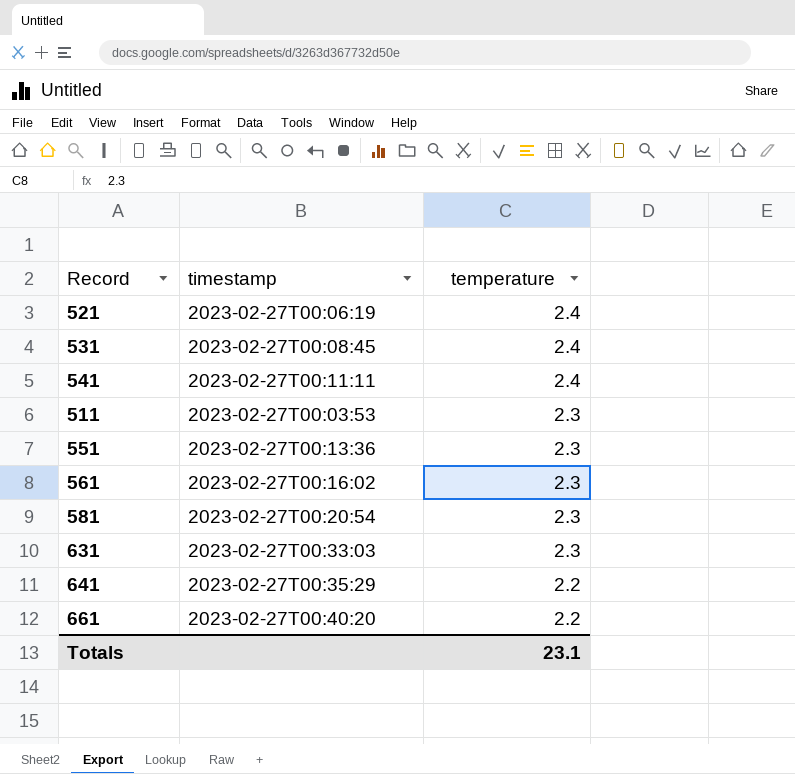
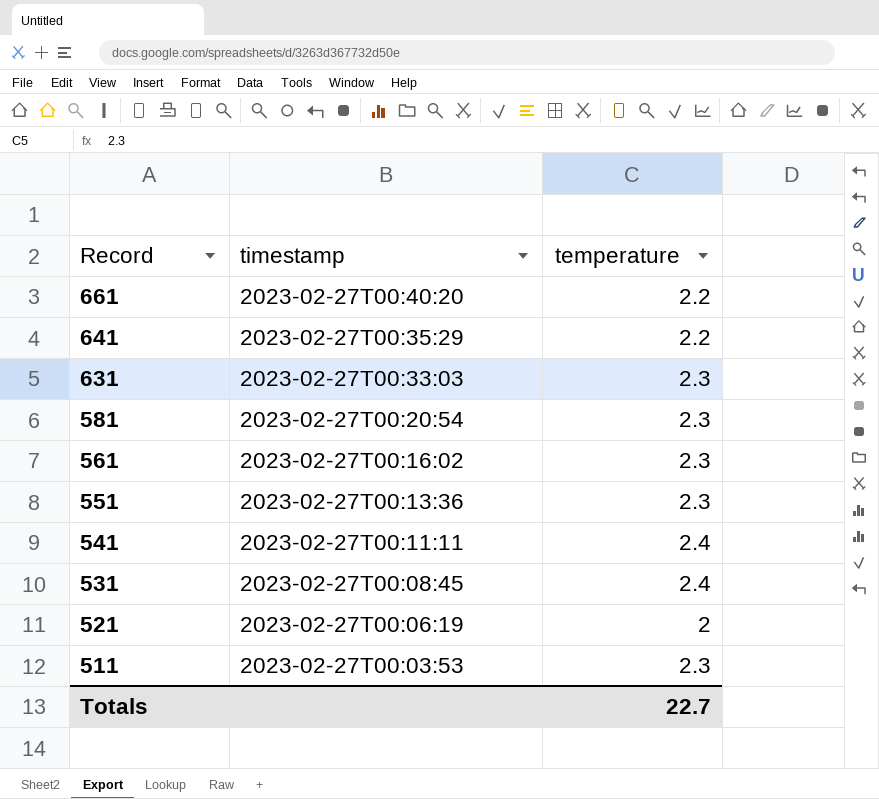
row order: temperature descending -> Record descending
521 | temperature: 2.4 -> 2
Totals | temperature: 23.1 -> 22.7

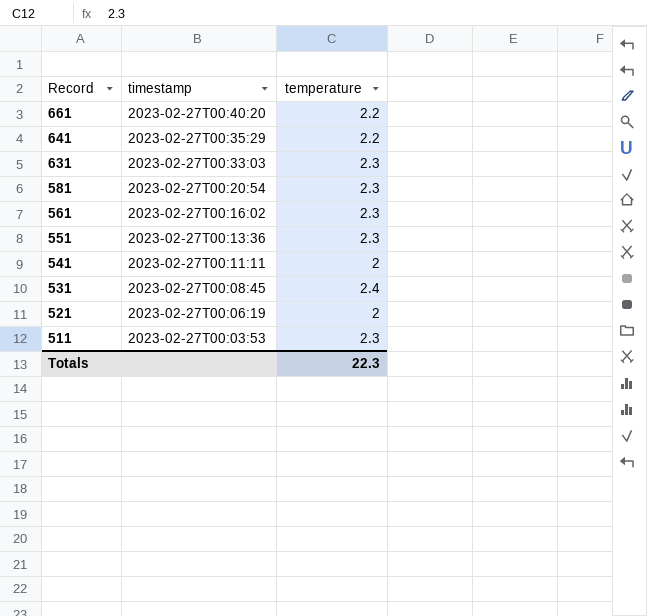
541 | temperature: 2.4 -> 2
Totals | temperature: 22.7 -> 22.3

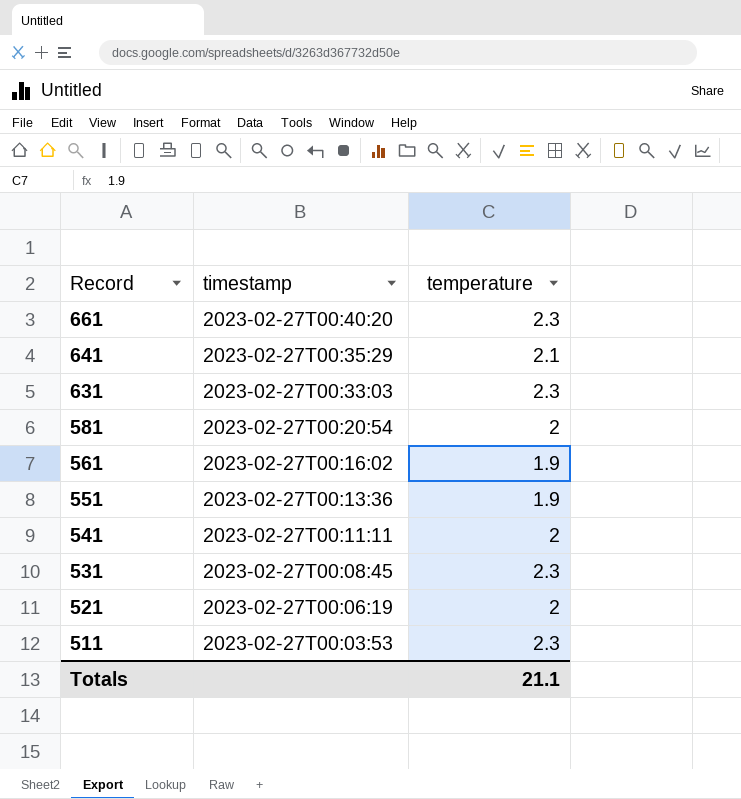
661 | temperature: 2.2 -> 2.3
641 | temperature: 2.2 -> 2.1
581 | temperature: 2.3 -> 2
561 | temperature: 2.3 -> 1.9
551 | temperature: 2.3 -> 1.9
531 | temperature: 2.4 -> 2.3
Totals | temperature: 22.3 -> 21.1

